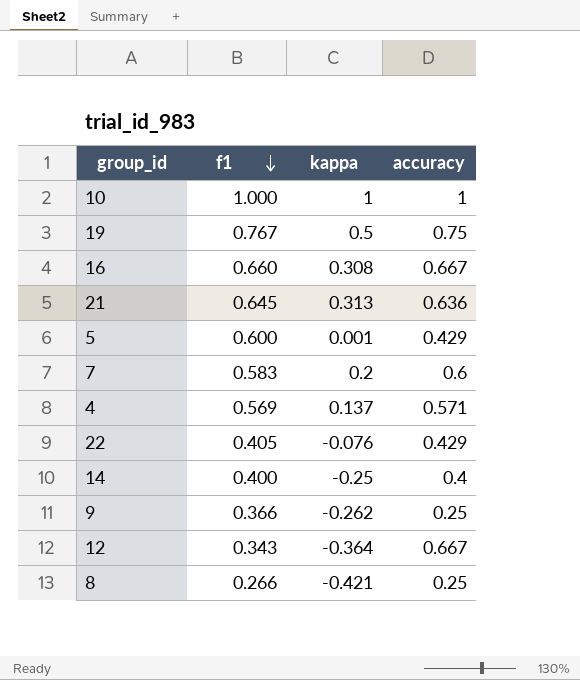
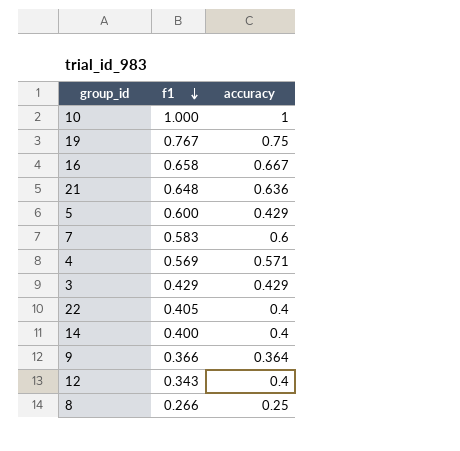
column kappa | position: 3 -> none
16 | f1: 0.660 -> 0.658
21 | f1: 0.645 -> 0.648
row 3: none -> 0.429 | 0.429
22 | accuracy: 0.429 -> 0.4
9 | accuracy: 0.25 -> 0.364
12 | accuracy: 0.667 -> 0.4

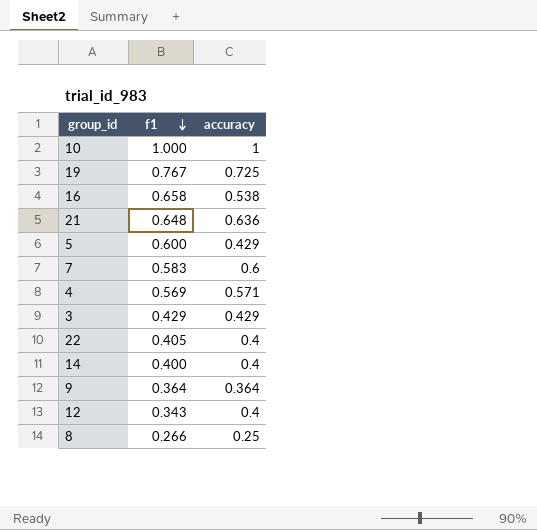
19 | accuracy: 0.75 -> 0.725
16 | accuracy: 0.667 -> 0.538
9 | f1: 0.366 -> 0.364

